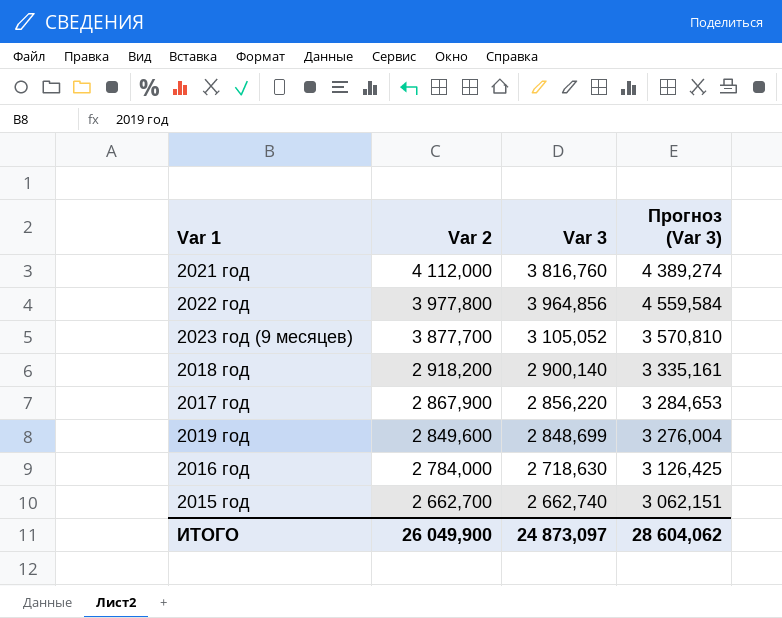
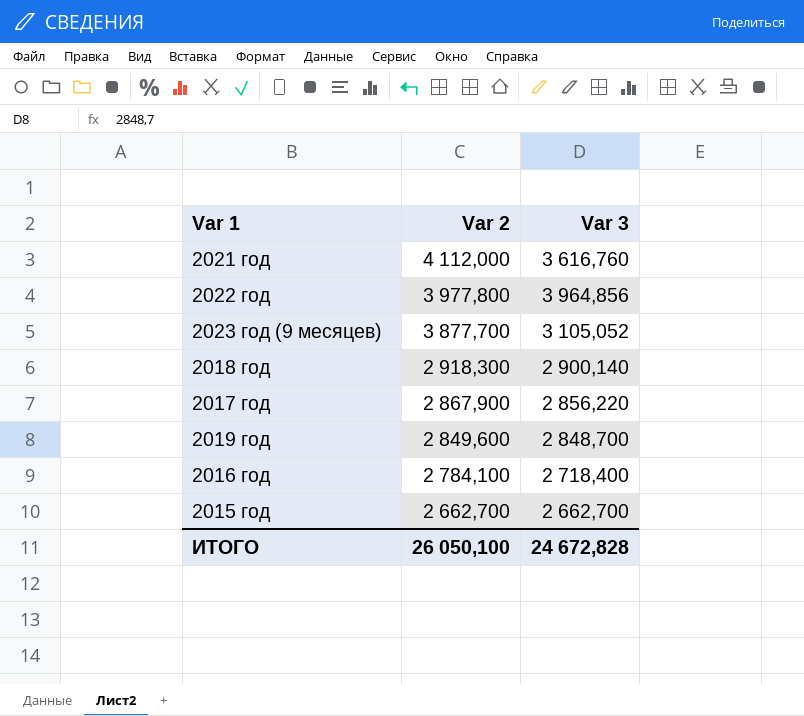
column Прогноз (Var 3) | formula: [Var 3] * 1,15 -> none
2021 год | Var 3: 3 816,760 -> 3 616,760
2018 год | Var 2: 2 918,200 -> 2 918,300
2019 год | Var 3: 2 848,699 -> 2 848,700
2016 год | Var 2: 2 784,000 -> 2 784,100
2016 год | Var 3: 2 718,630 -> 2 718,400
2015 год | Var 3: 2 662,740 -> 2 662,700
ИТОГО | Var 2: 26 049,900 -> 26 050,100
ИТОГО | Var 3: 24 873,097 -> 24 672,828

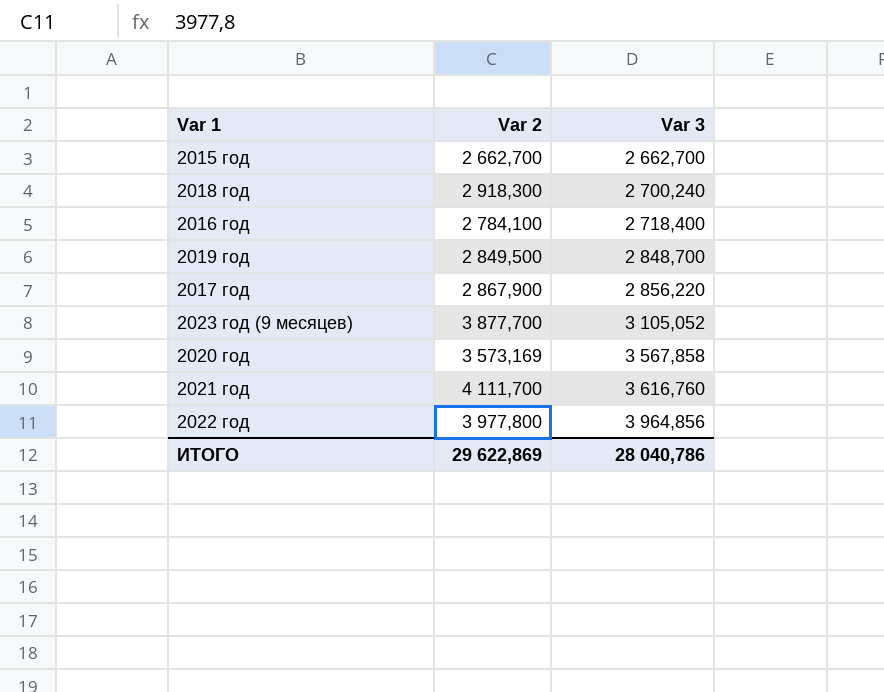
row order: Var 2 descending -> Var 3 ascending
2018 год | Var 3: 2 900,140 -> 2 700,240
2019 год | Var 2: 2 849,600 -> 2 849,500
row 2020 год: none -> 3 573,169 | 3 567,858
2021 год | Var 2: 4 112,000 -> 4 111,700
ИТОГО | Var 2: 26 050,100 -> 29 622,869
ИТОГО | Var 3: 24 672,828 -> 28 040,786

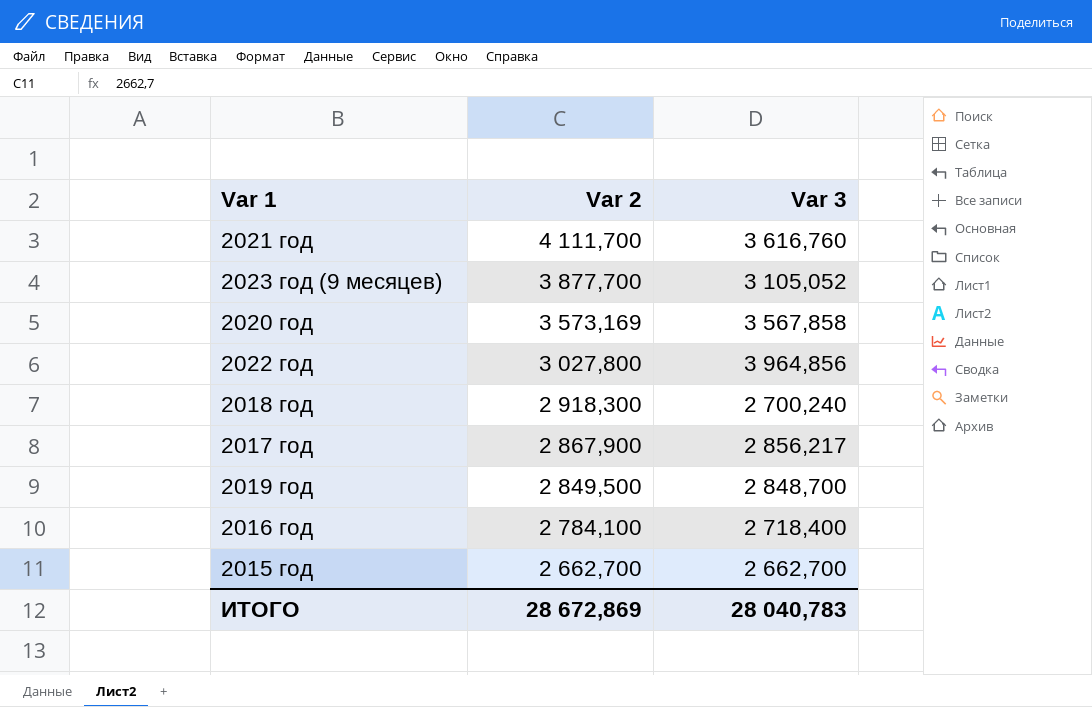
row order: Var 3 ascending -> Var 2 descending
2022 год | Var 2: 3 977,800 -> 3 027,800
2017 год | Var 3: 2 856,220 -> 2 856,217
ИТОГО | Var 2: 29 622,869 -> 28 672,869
ИТОГО | Var 3: 28 040,786 -> 28 040,783

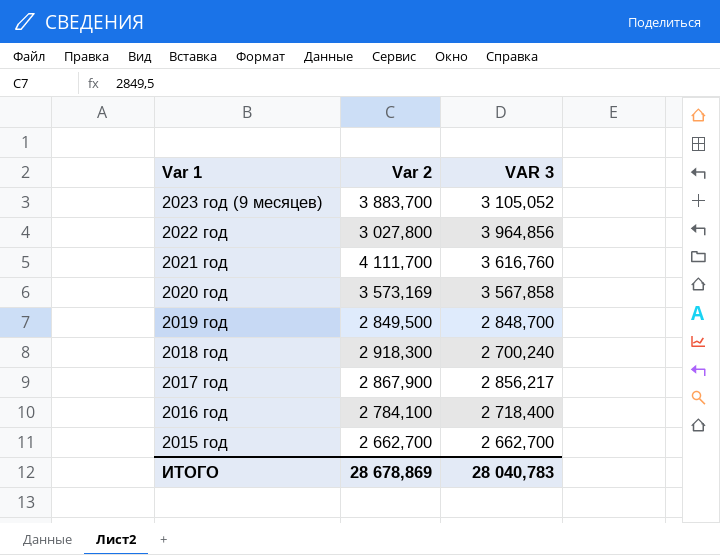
row order: Var 2 descending -> Var 1 descending
column name: Var 3 -> VAR 3
2023 год (9 месяцев) | Var 2: 3 877,700 -> 3 883,700
ИТОГО | Var 2: 28 672,869 -> 28 678,869

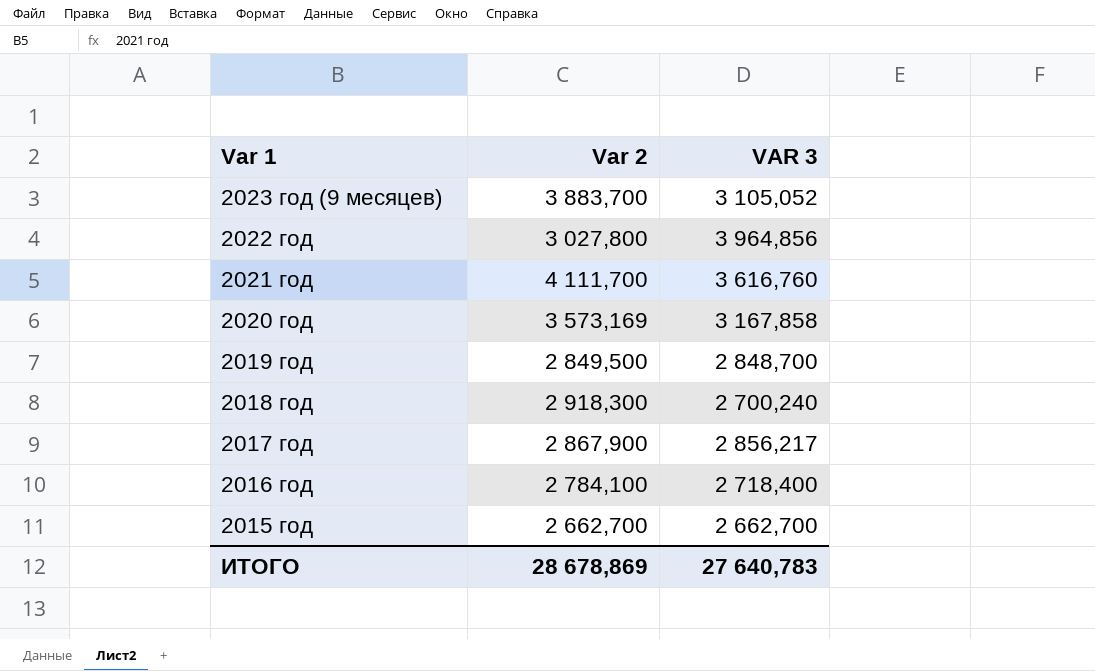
2020 год | VAR 3: 3 567,858 -> 3 167,858
ИТОГО | VAR 3: 28 040,783 -> 27 640,783

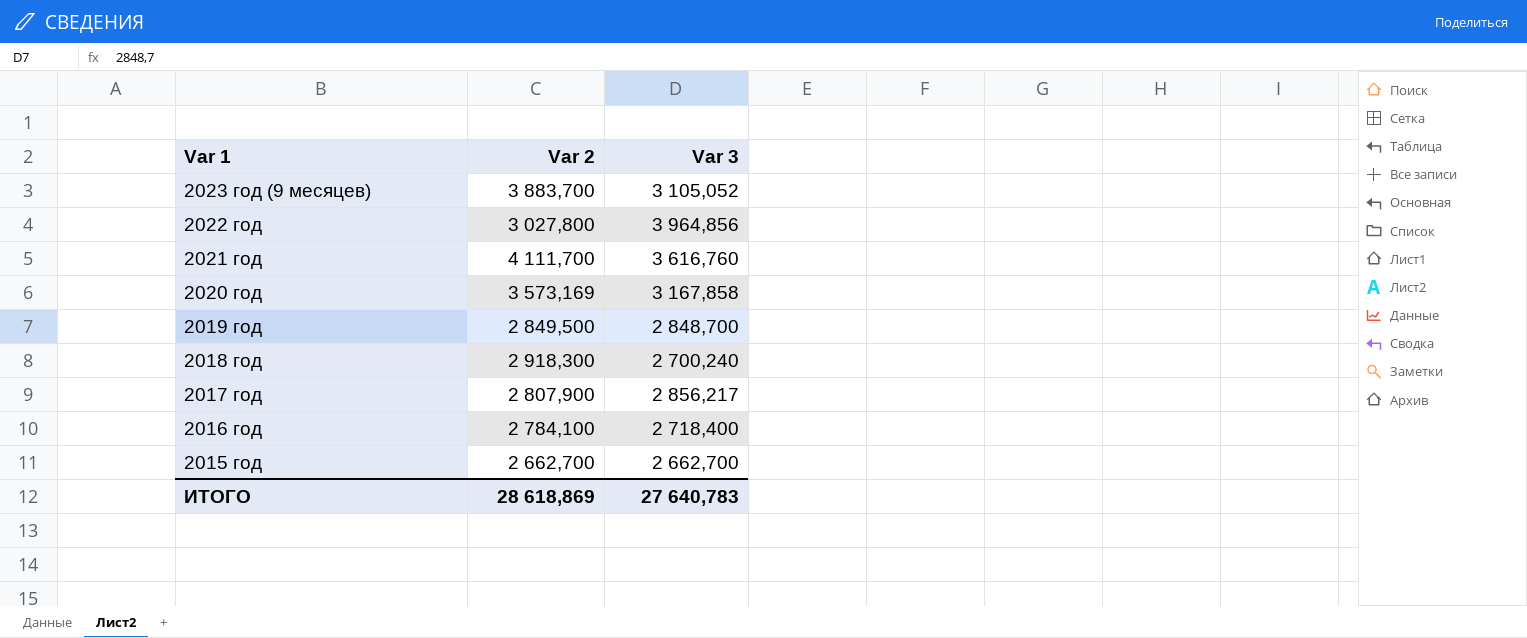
column name: VAR 3 -> Var 3
2017 год | Var 2: 2 867,900 -> 2 807,900
ИТОГО | Var 2: 28 678,869 -> 28 618,869

